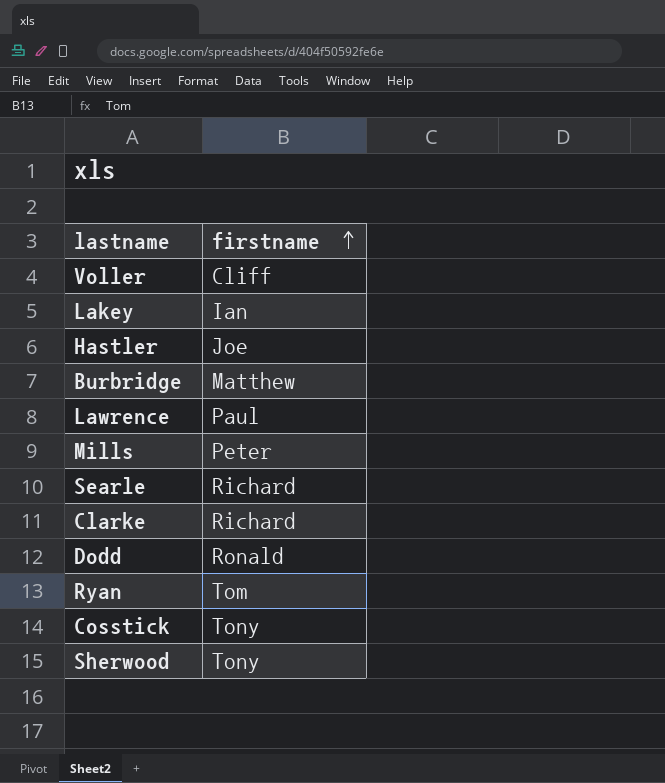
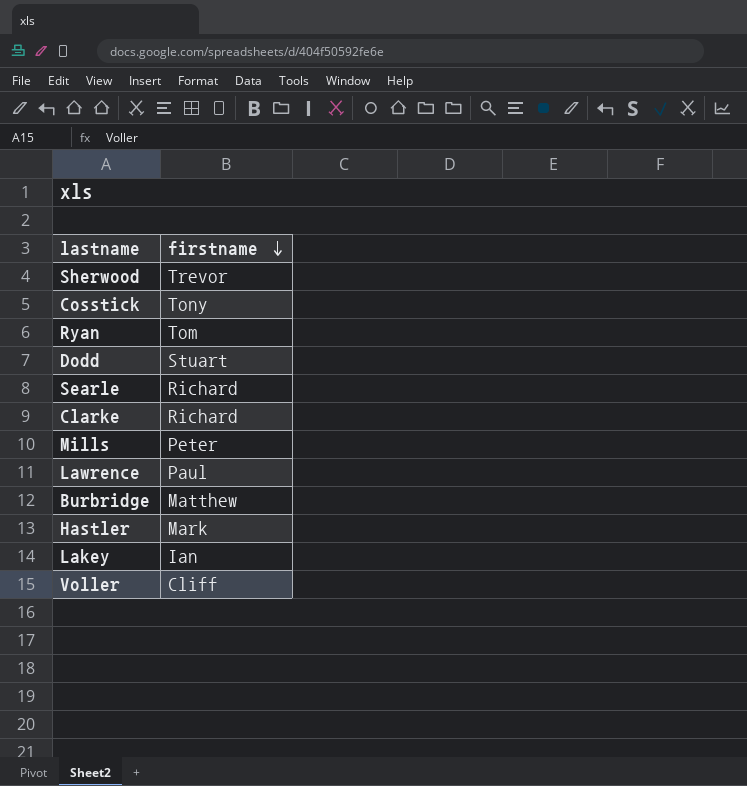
row order: firstname ascending -> firstname descending
Sherwood | firstname: Tony -> Trevor
Dodd | firstname: Ronald -> Stuart
Hastler | firstname: Joe -> Mark

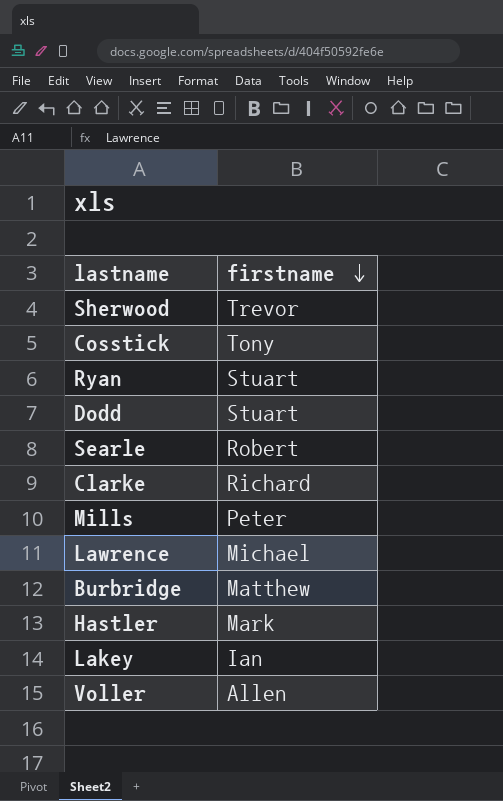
Ryan | firstname: Tom -> Stuart
Searle | firstname: Richard -> Robert
Lawrence | firstname: Paul -> Michael
Voller | firstname: Cliff -> Allen

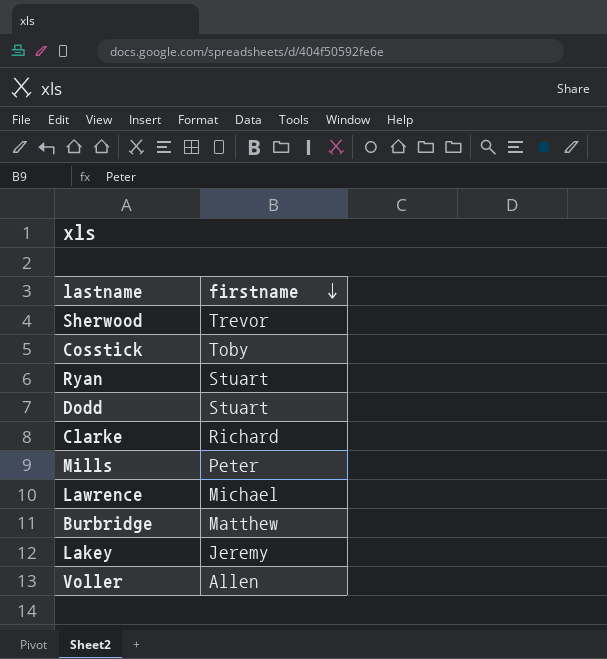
row Searle: Robert -> none
row Hastler: Mark -> none
Cosstick | firstname: Tony -> Toby
Lakey | firstname: Ian -> Jeremy

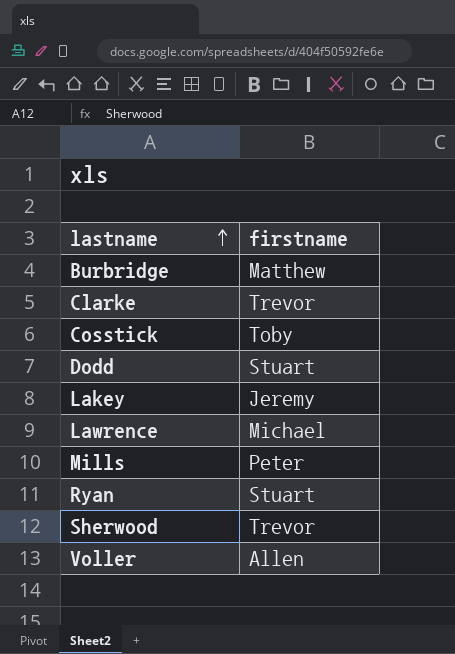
row order: firstname descending -> lastname ascending
Clarke | firstname: Richard -> Trevor

